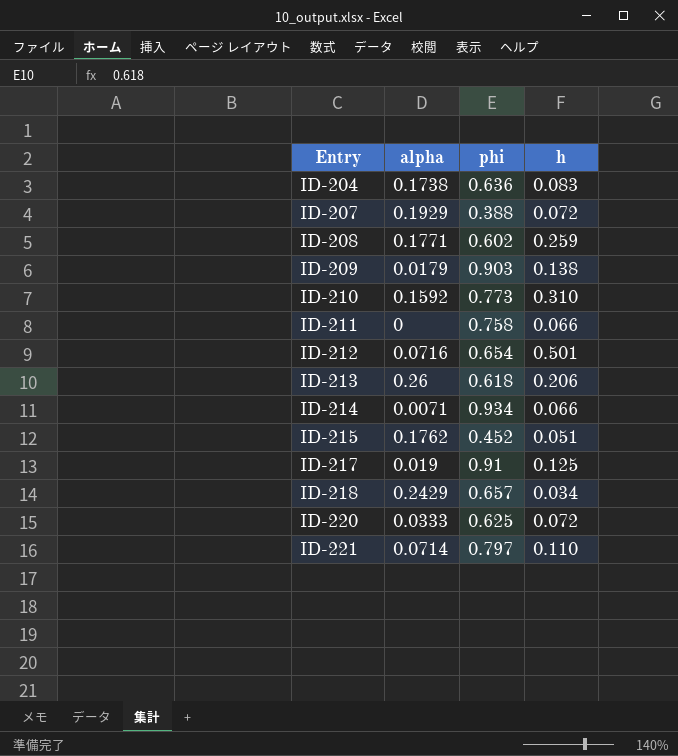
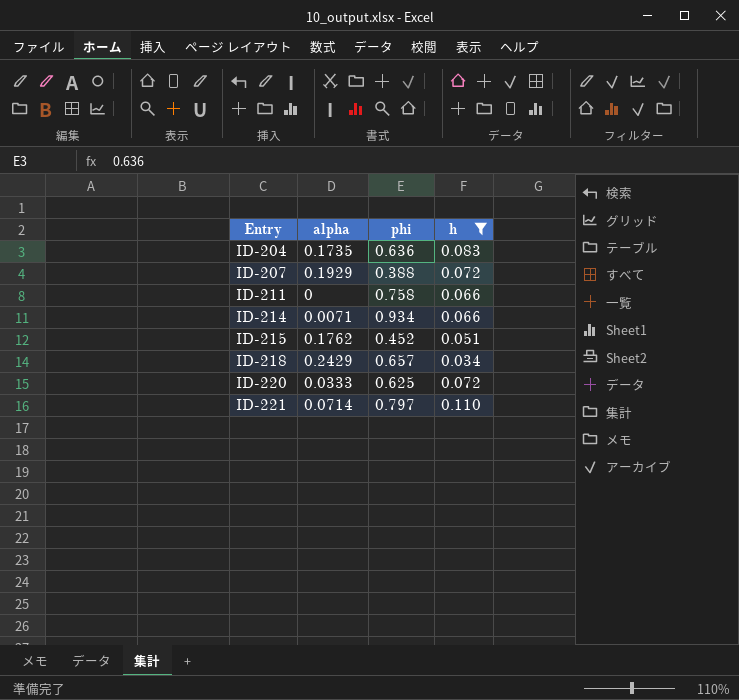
filter: none -> h <= 0.110
ID-204 | alpha: 0.1738 -> 0.1735

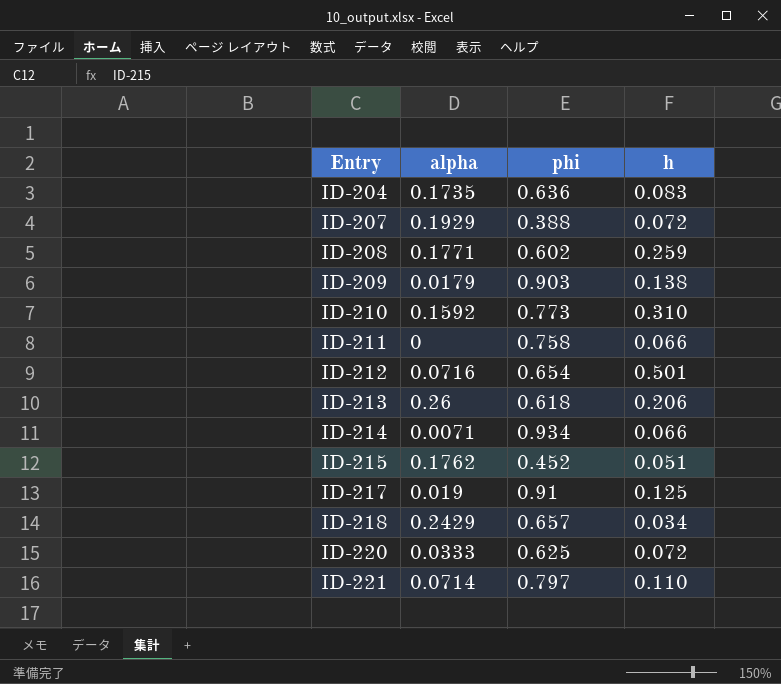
filter: h <= 0.110 -> none

